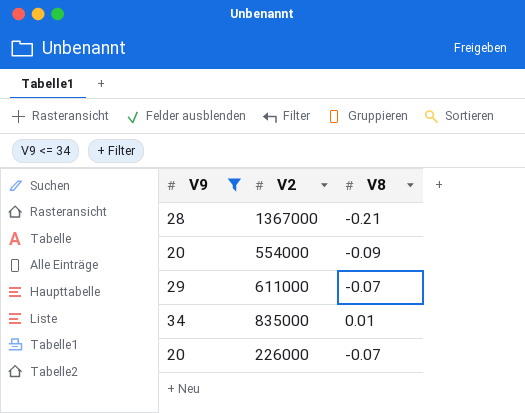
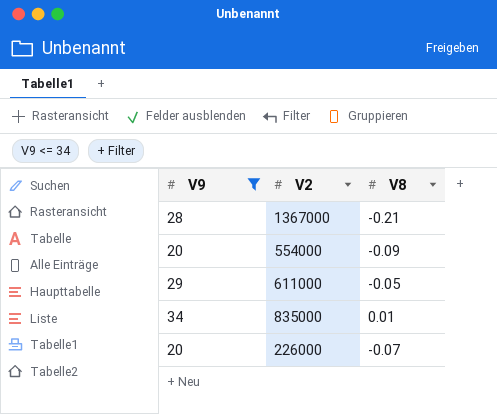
611000 | V8: -0.07 -> -0.05

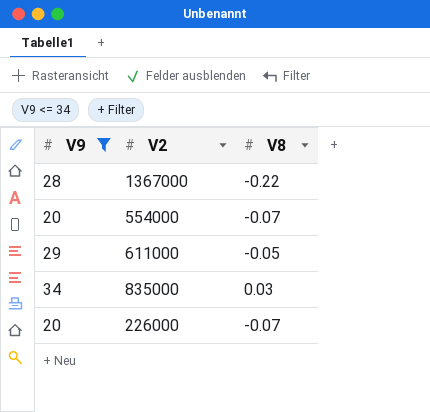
1367000 | V8: -0.21 -> -0.22
554000 | V8: -0.09 -> -0.07
835000 | V8: 0.01 -> 0.03

